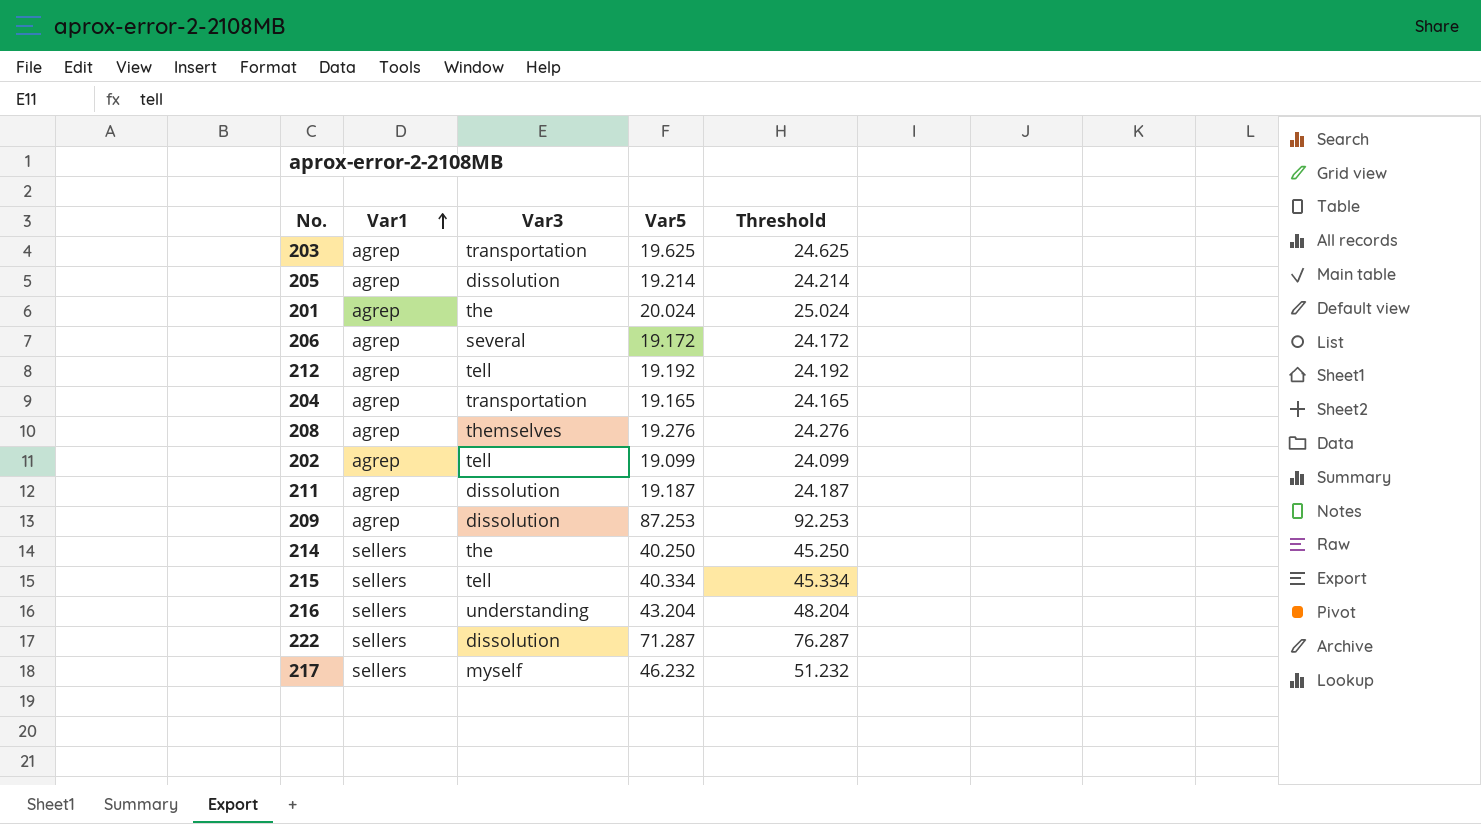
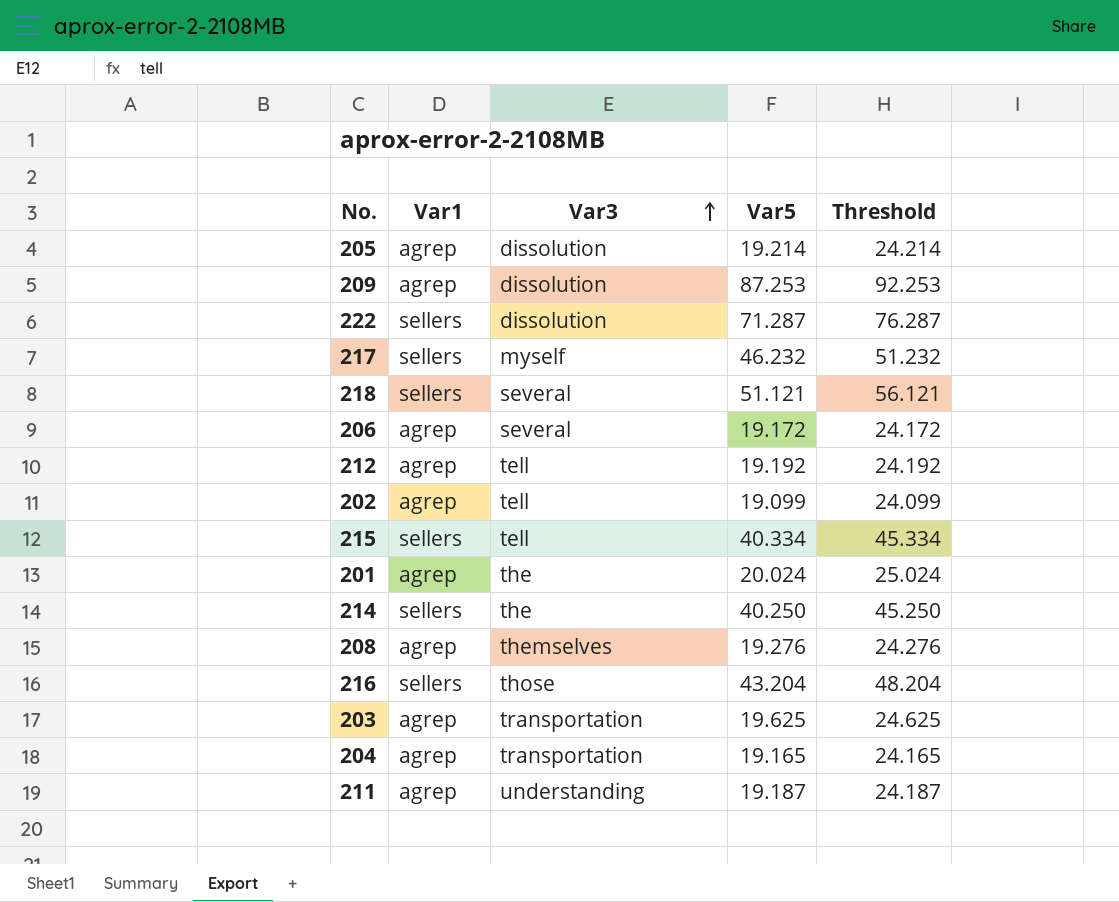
row order: Var1 ascending -> Var3 ascending
row 218: none -> sellers | several | 51.121 | 56.121
216 | Var3: understanding -> those
211 | Var3: dissolution -> understanding

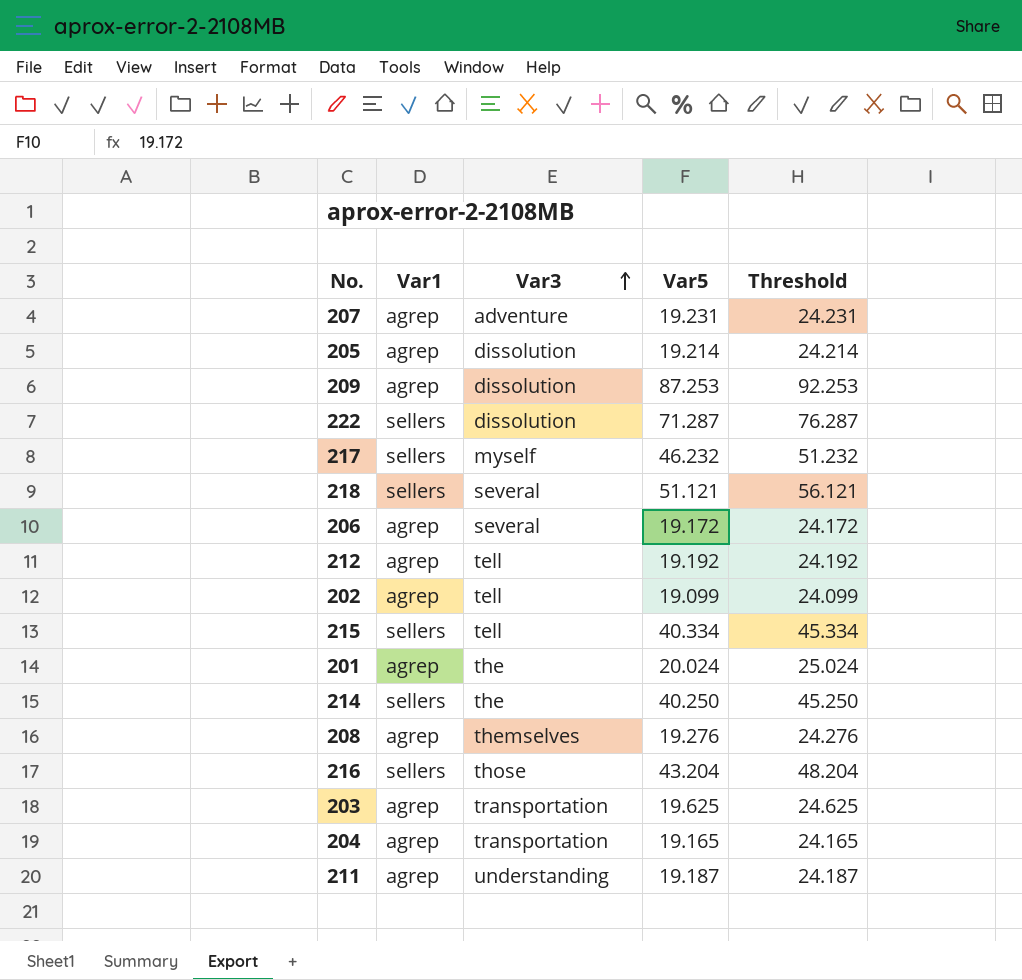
row 207: none -> agrep | adventure | 19.231 | 24.231

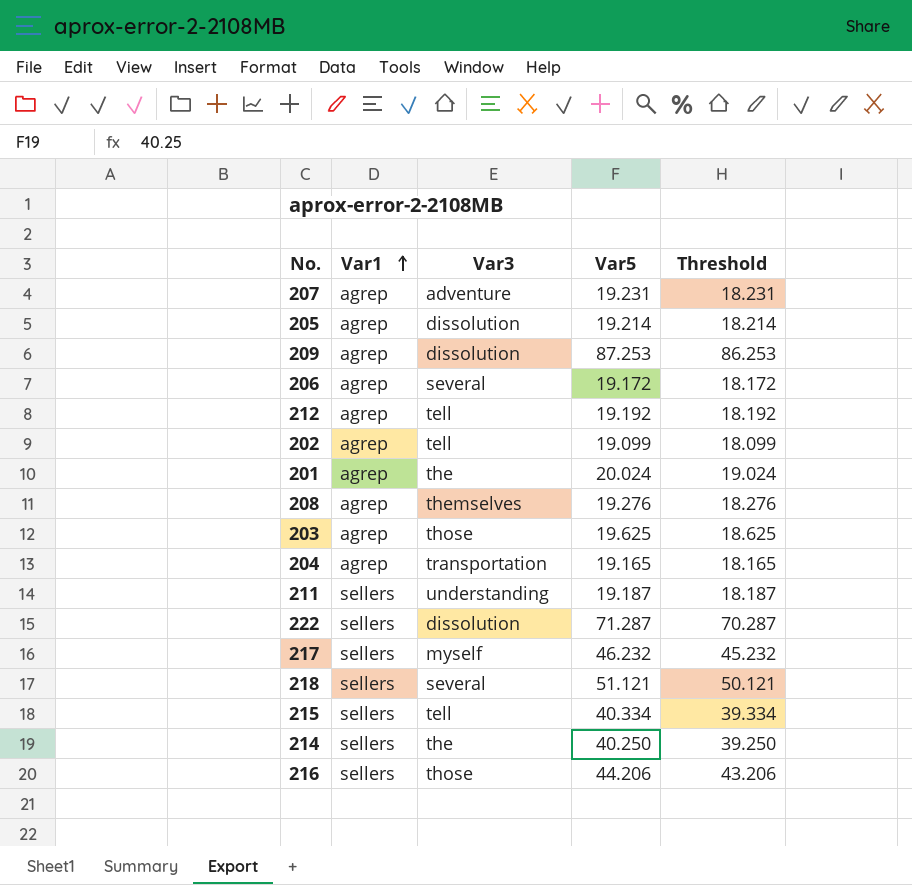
row order: Var3 ascending -> Var1 ascending
column Threshold | formula: [Var5] + 5 -> [Var5] - 1
203 | Var3: transportation -> those
211 | Var1: agrep -> sellers
216 | Var5: 43.204 -> 44.206

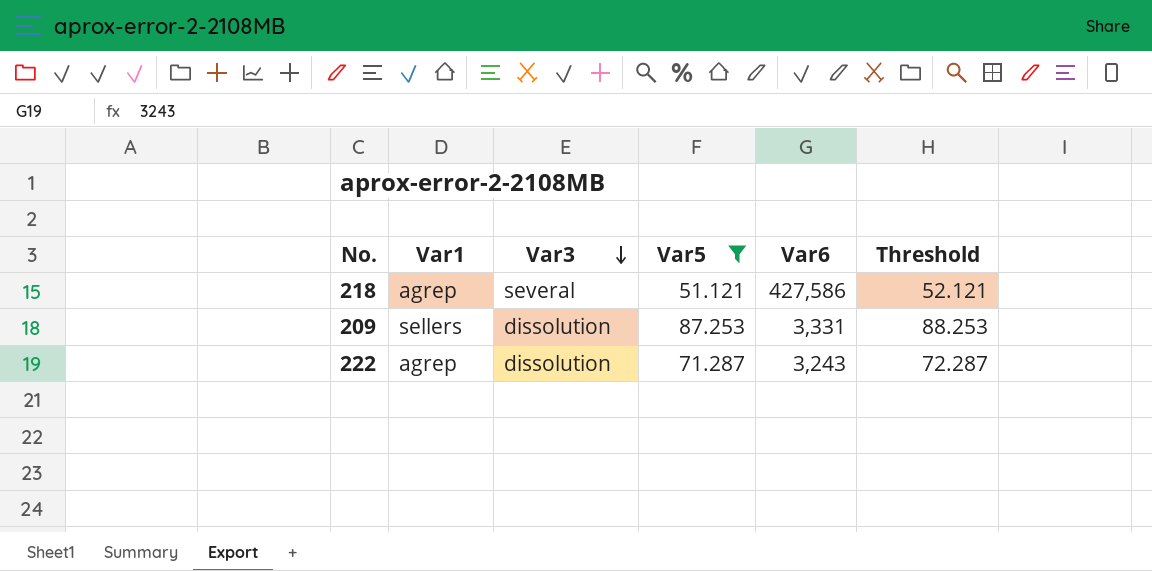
filter: none -> Var5 >= 51.121
row order: Var1 ascending -> Var3 descending
column Var6 | position: none -> 5
column Threshold | formula: [Var5] - 1 -> [Var5] + 1
218 | Var1: sellers -> agrep
209 | Var1: agrep -> sellers
222 | Var1: sellers -> agrep

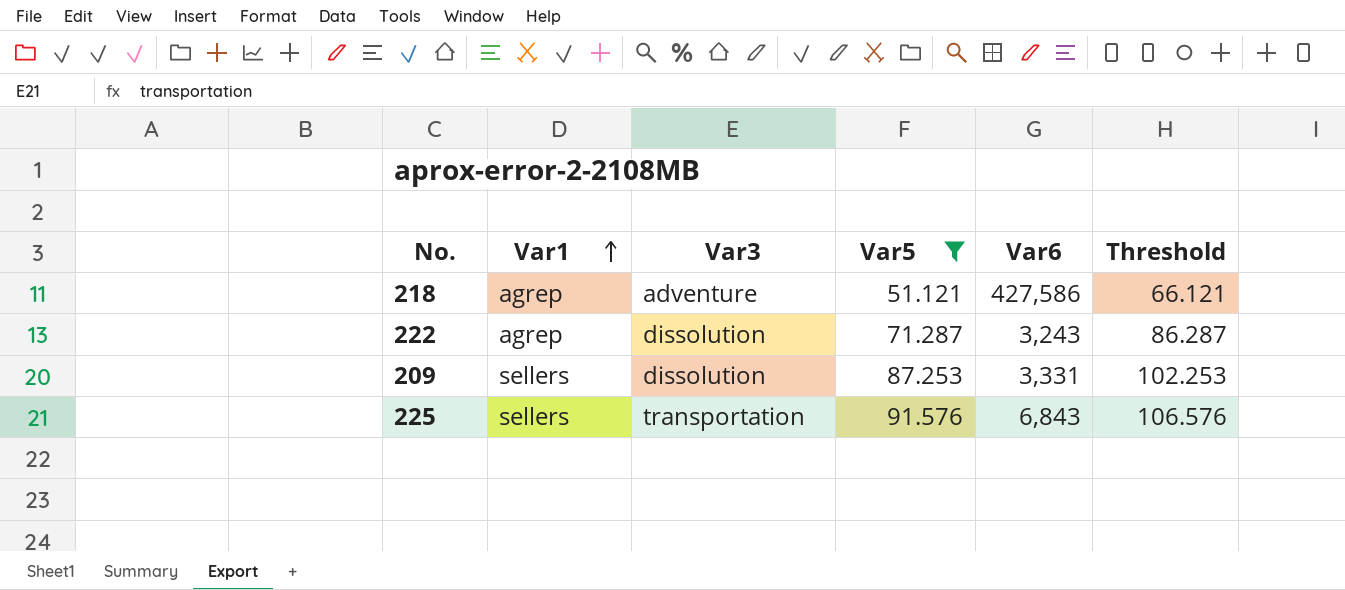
row order: Var3 descending -> Var1 ascending
column Threshold | formula: [Var5] + 1 -> [Var5] + 15
218 | Var3: several -> adventure
row 225: none -> sellers | transportation | 91.576 | 6,843 | 106.576

